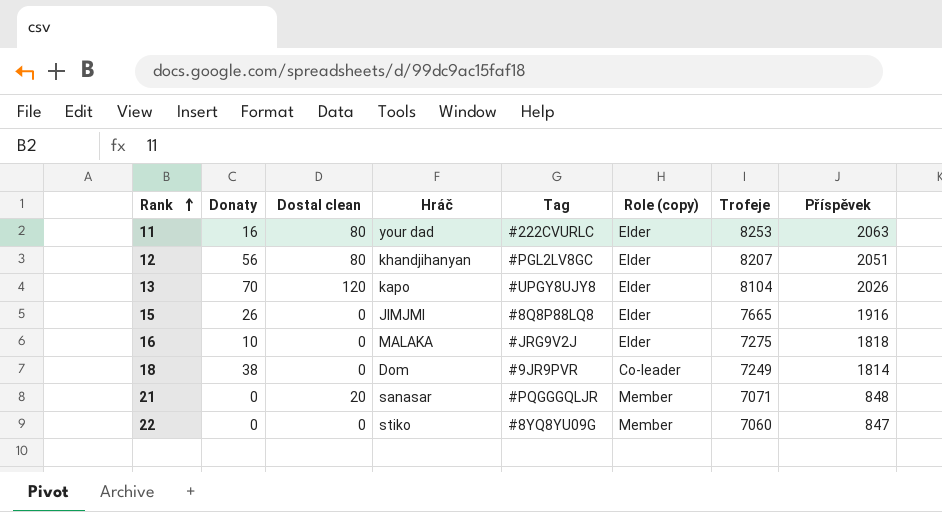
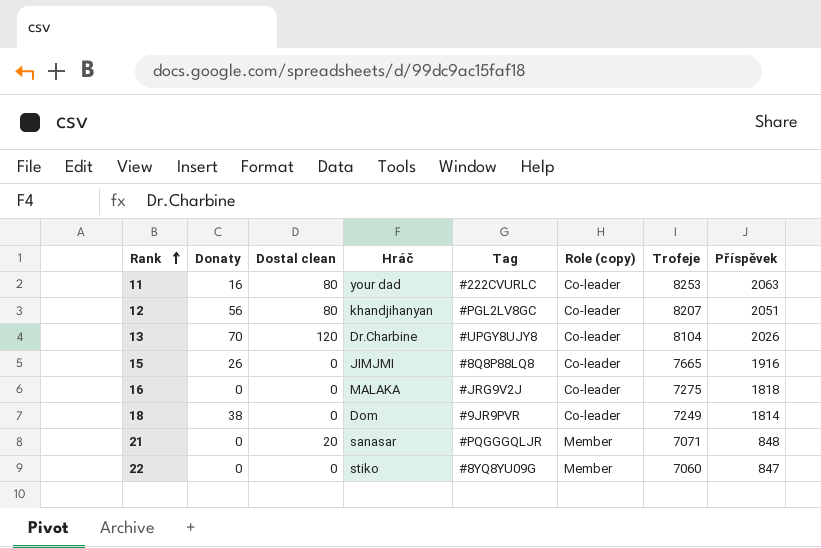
11 | Role (copy): Elder -> Co-leader
12 | Role (copy): Elder -> Co-leader
13 | Hráč: kapo -> Dr.Charbine
13 | Role (copy): Elder -> Co-leader
15 | Role (copy): Elder -> Co-leader
16 | Donaty: 10 -> 0
16 | Role (copy): Elder -> Co-leader

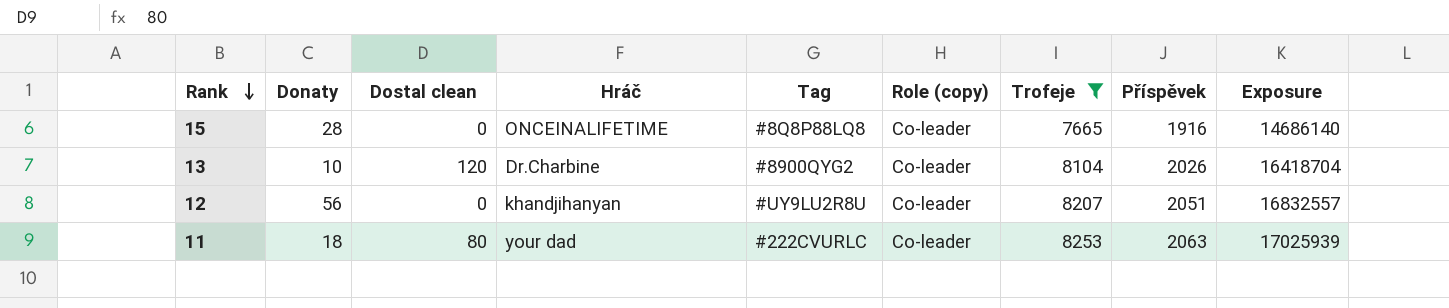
filter: none -> Trofeje >= 7665
row order: Rank ascending -> Rank descending
column Exposure | formula: none -> [Trofeje] * [Příspěvek]
15 | Donaty: 26 -> 28
15 | Hráč: JIMJMI -> ONCEINALIFETIME
13 | Donaty: 70 -> 10
13 | Tag: #UPGY8UJY8 -> #8900QYG2
12 | Dostal clean: 80 -> 0
12 | Tag: #PGL2LV8GC -> #UY9LU2R8U
11 | Donaty: 16 -> 18

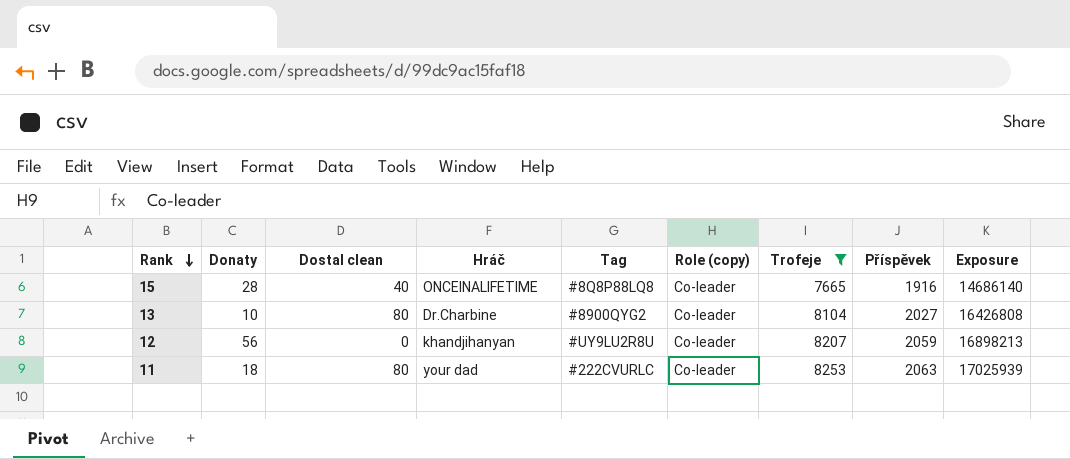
15 | Dostal clean: 0 -> 40
13 | Dostal clean: 120 -> 80
13 | Příspěvek: 2026 -> 2027
13 | Exposure: 16418704 -> 16426808
12 | Příspěvek: 2051 -> 2059
12 | Exposure: 16832557 -> 16898213

